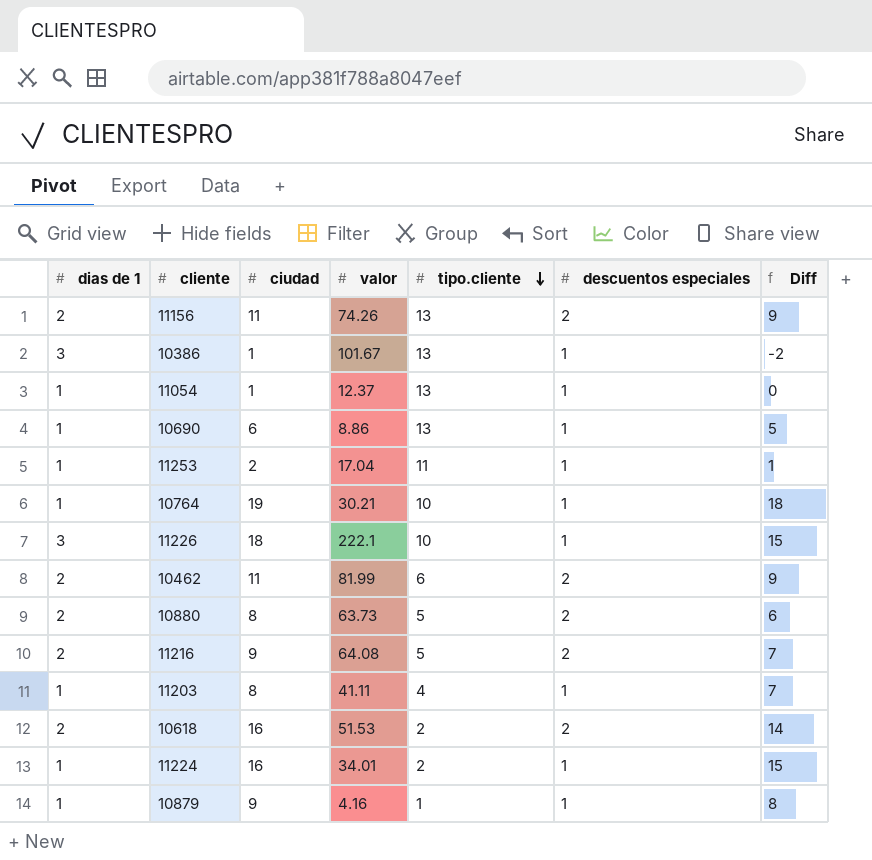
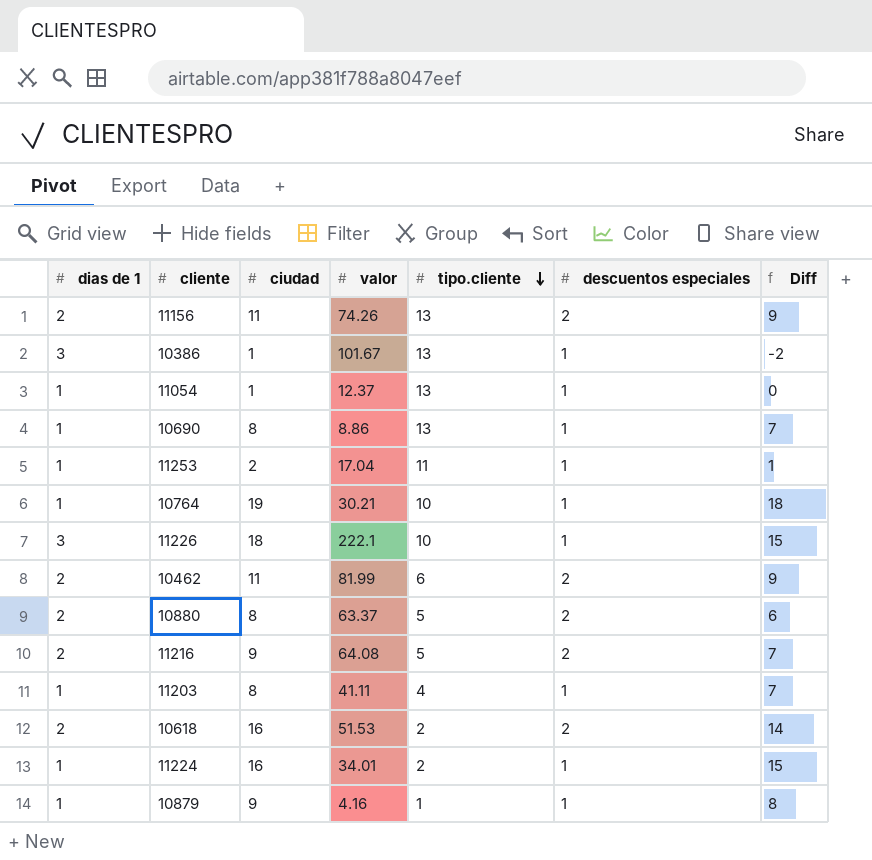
10690 | ciudad: 6 -> 8
10690 | Diff: 5 -> 7
10880 | valor: 63.73 -> 63.37

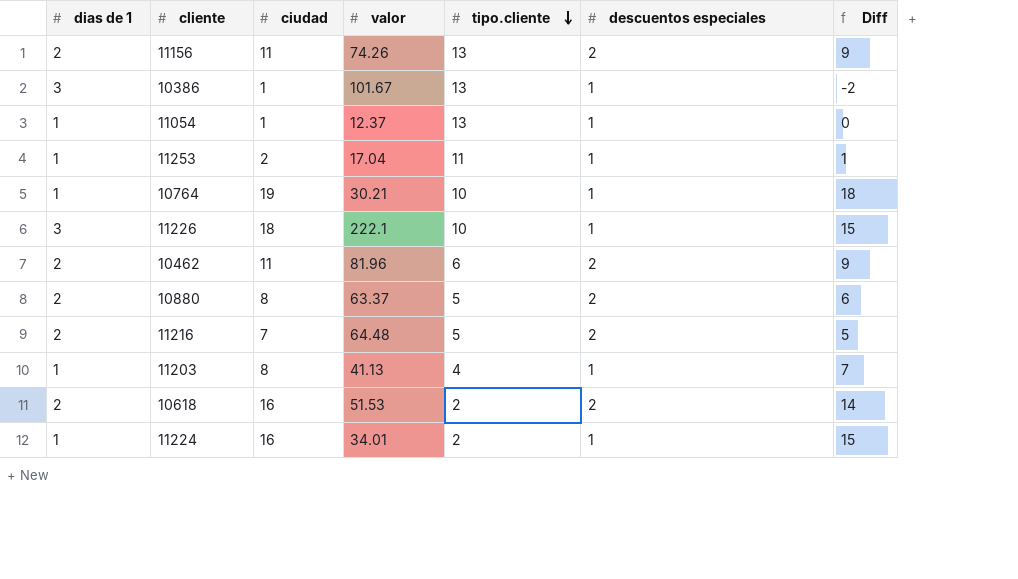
row 10690: 1 | 8 | 8.86 | 13 | 1 | 7 -> none
row 10879: 1 | 9 | 4.16 | 1 | 1 | 8 -> none
10462 | valor: 81.99 -> 81.96
11216 | ciudad: 9 -> 7
11216 | valor: 64.08 -> 64.48
11216 | Diff: 7 -> 5
11203 | valor: 41.11 -> 41.13

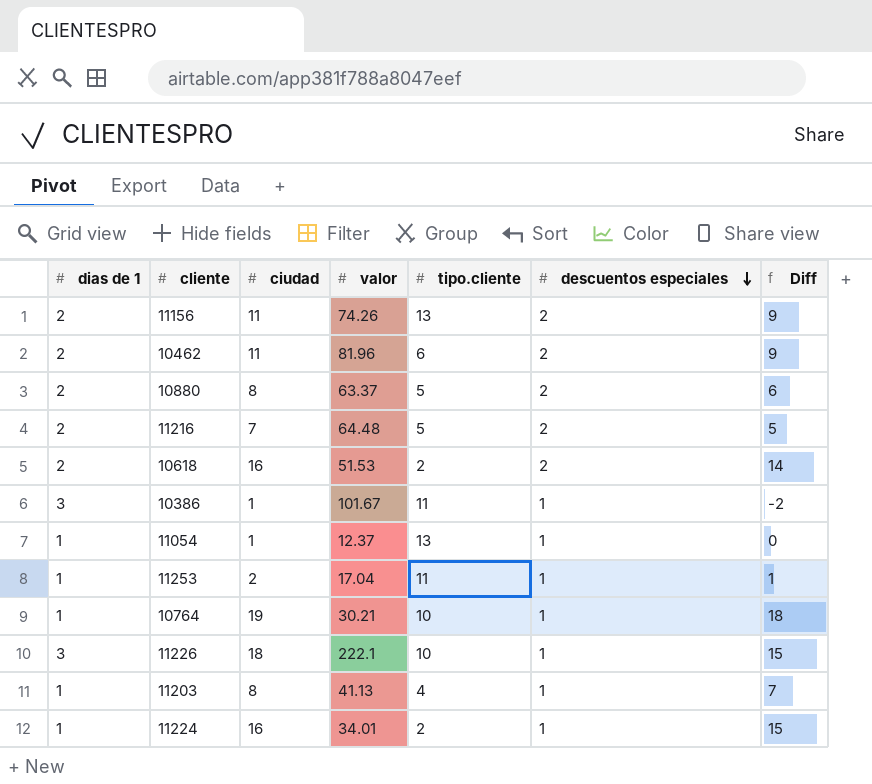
row order: tipo.cliente descending -> descuentos especiales descending
10386 | tipo.cliente: 13 -> 11

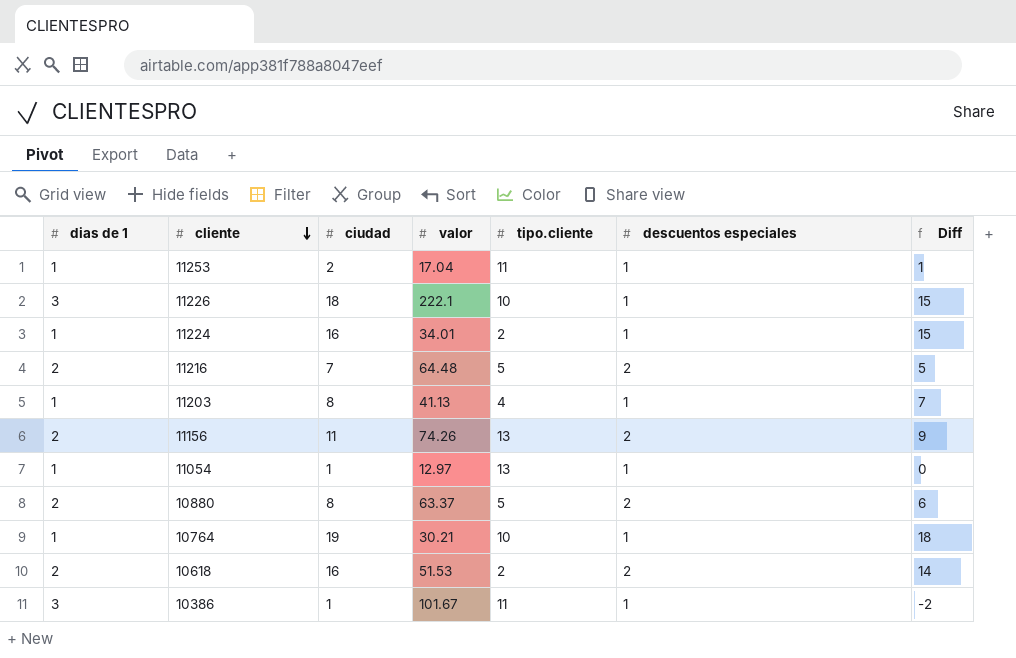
row order: descuentos especiales descending -> cliente descending
row 10462: 2 | 11 | 81.96 | 6 | 2 | 9 -> none
11054 | valor: 12.37 -> 12.97

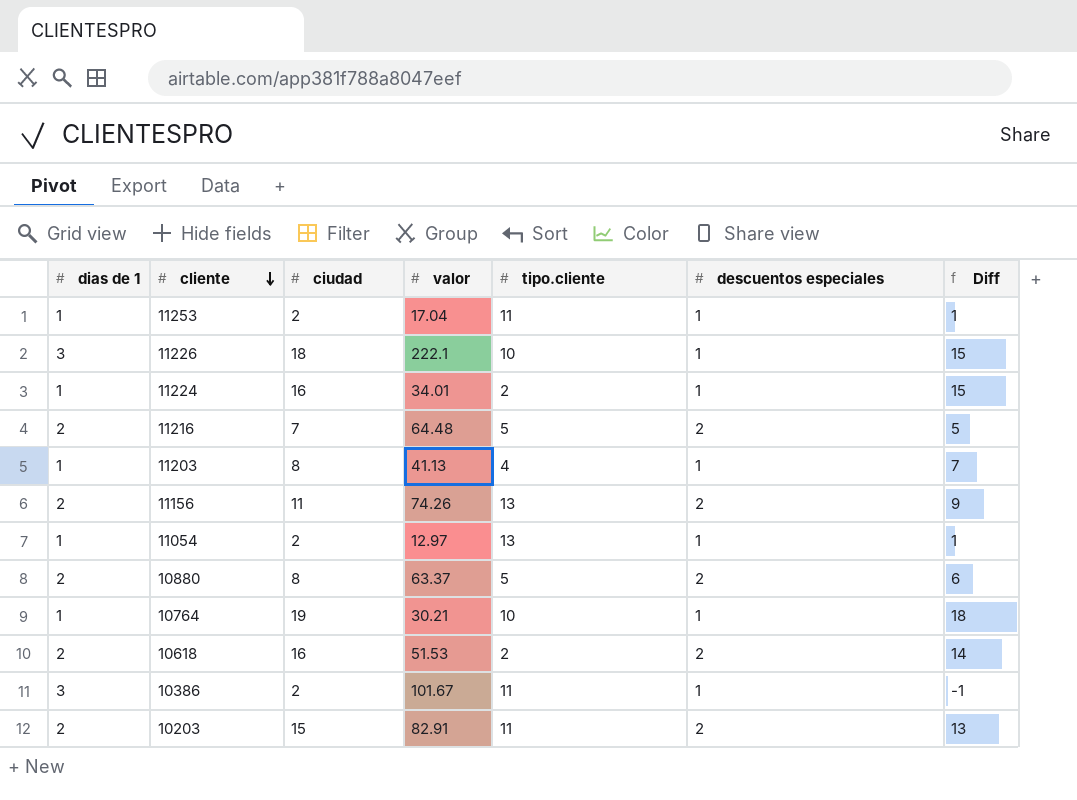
11054 | ciudad: 1 -> 2
11054 | Diff: 0 -> 1
10386 | ciudad: 1 -> 2
10386 | Diff: -2 -> -1
row 10203: none -> 2 | 15 | 82.91 | 11 | 2 | 13

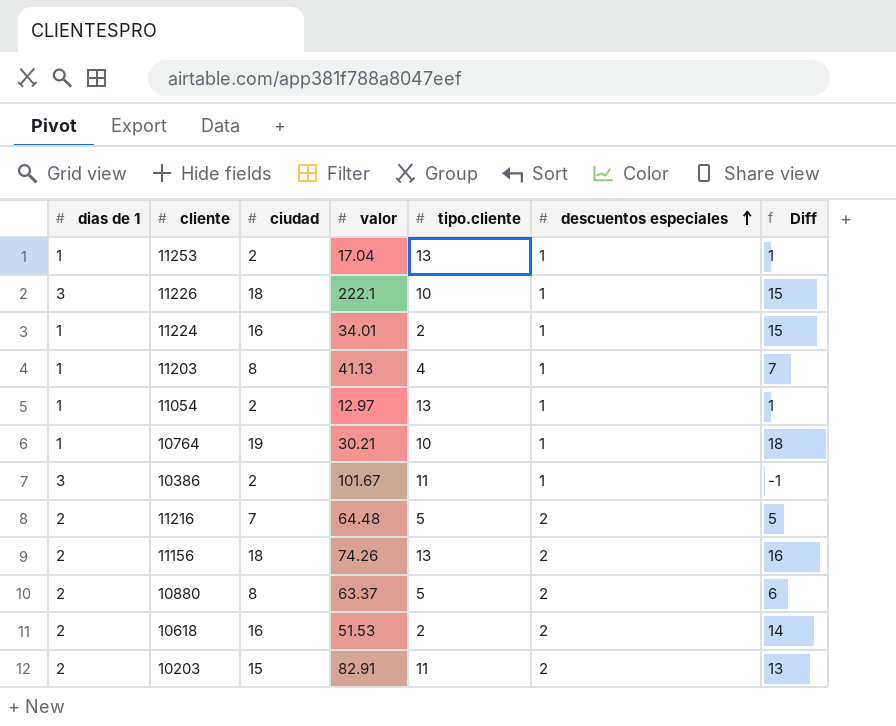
row order: cliente descending -> descuentos especiales ascending
11253 | tipo.cliente: 11 -> 13
11156 | ciudad: 11 -> 18
11156 | Diff: 9 -> 16

